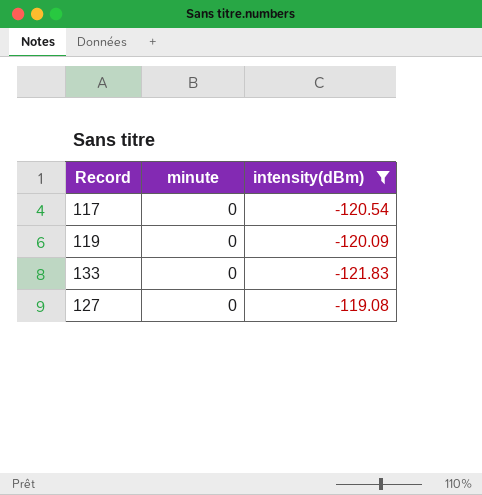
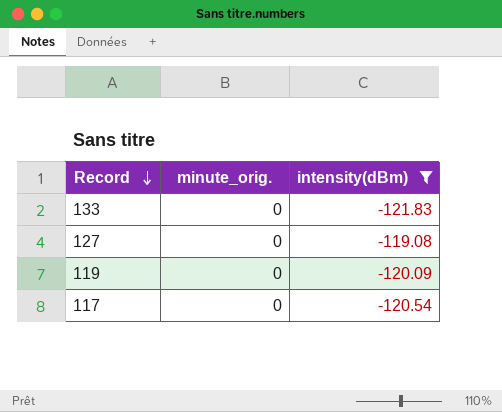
row order: none -> Record descending
column name: minute -> minute_orig.

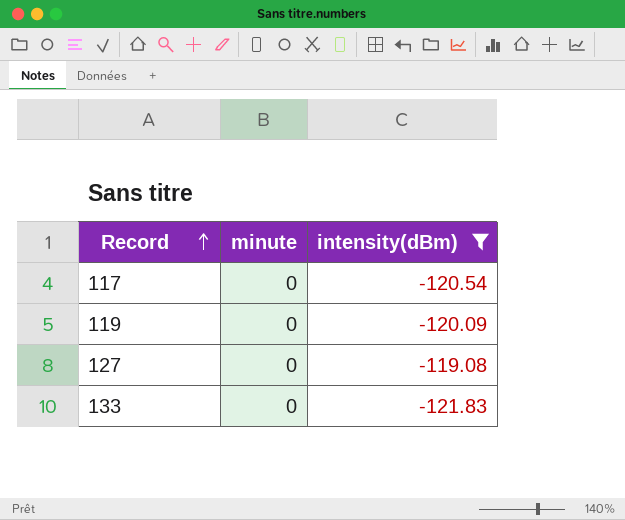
row order: Record descending -> Record ascending
column name: minute_orig. -> minute

